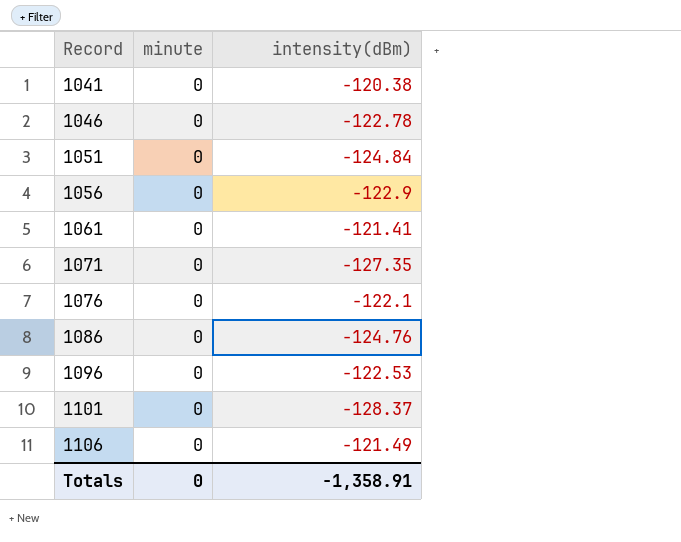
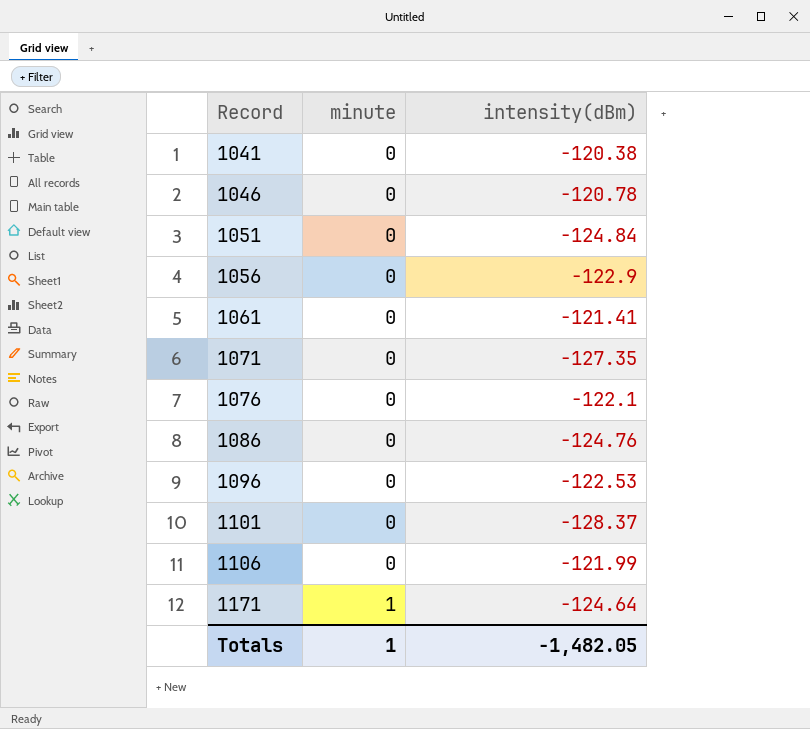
1046 | intensity(dBm): -122.78 -> -120.78
1106 | intensity(dBm): -121.49 -> -121.99
row 1171: none -> 1 | -124.64
Totals | minute: 0 -> 1
Totals | intensity(dBm): -1,358.91 -> -1,482.05

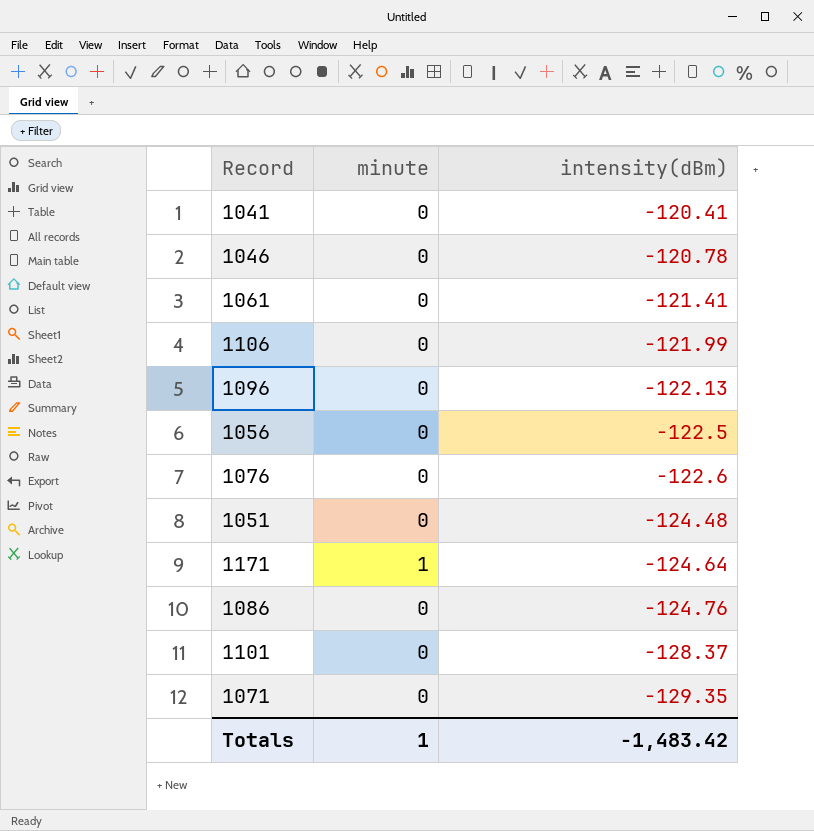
row order: Record ascending -> intensity(dBm) descending
1041 | intensity(dBm): -120.38 -> -120.41
1096 | intensity(dBm): -122.53 -> -122.13
1056 | intensity(dBm): -122.9 -> -122.5
1076 | intensity(dBm): -122.1 -> -122.6
1051 | intensity(dBm): -124.84 -> -124.48
1071 | intensity(dBm): -127.35 -> -129.35
Totals | intensity(dBm): -1,482.05 -> -1,483.42

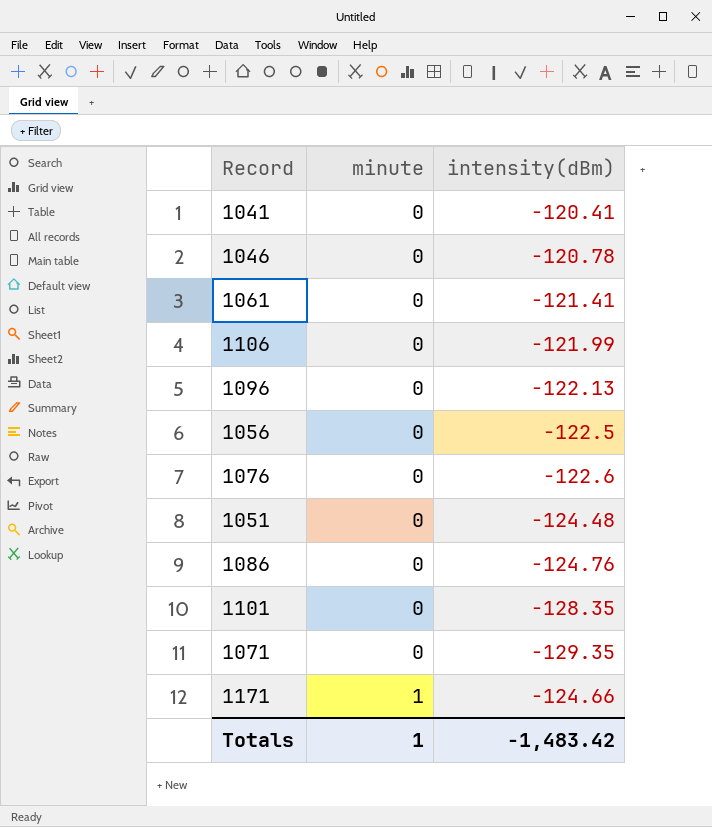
row order: intensity(dBm) descending -> minute ascending
1101 | intensity(dBm): -128.37 -> -128.35
1171 | intensity(dBm): -124.64 -> -124.66

